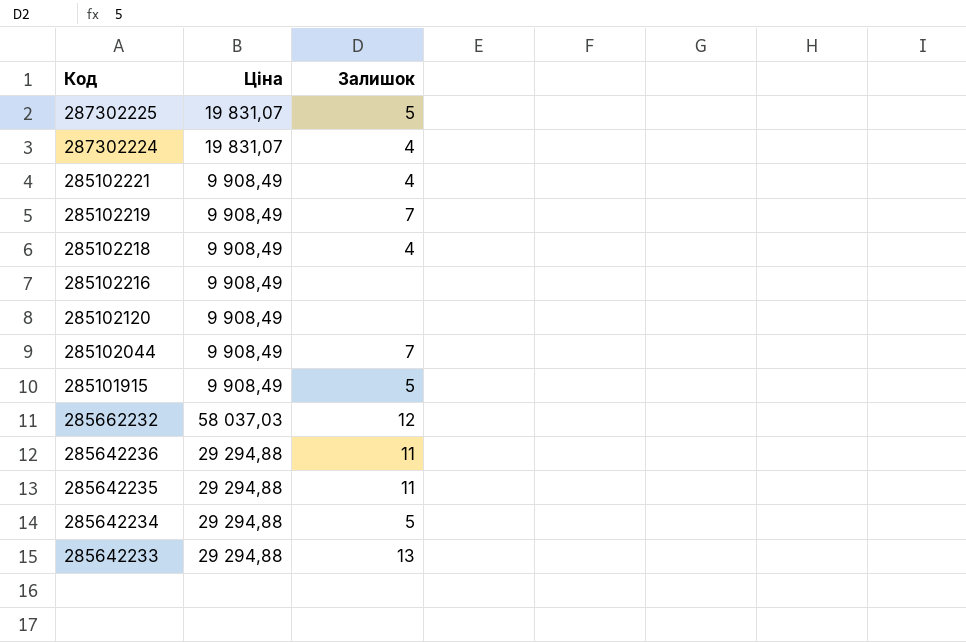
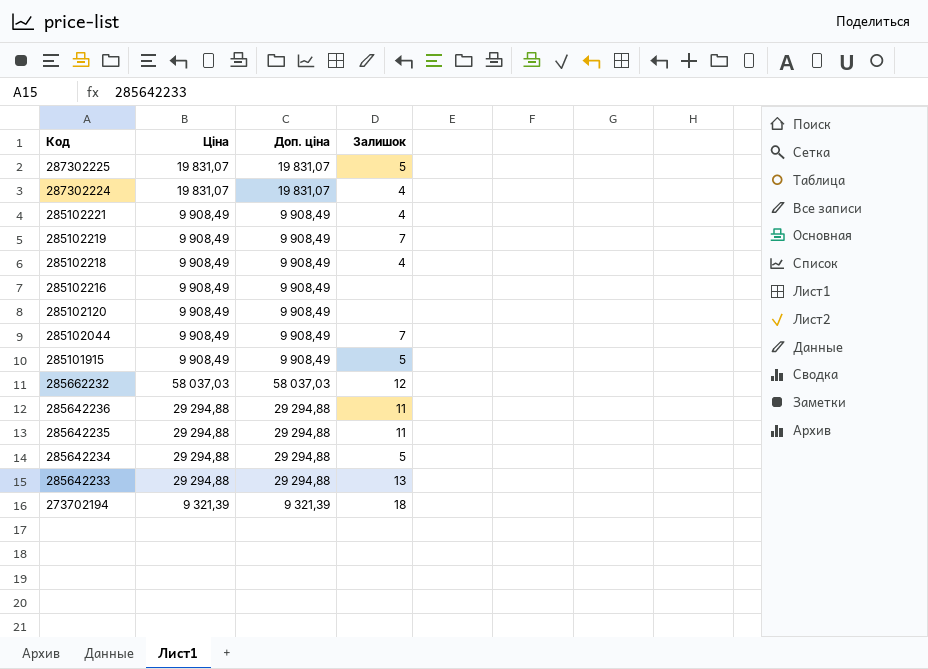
column Доп. ціна | position: none -> 3
row 273702194: none -> 9 321,39 | 9 321,39 | 18

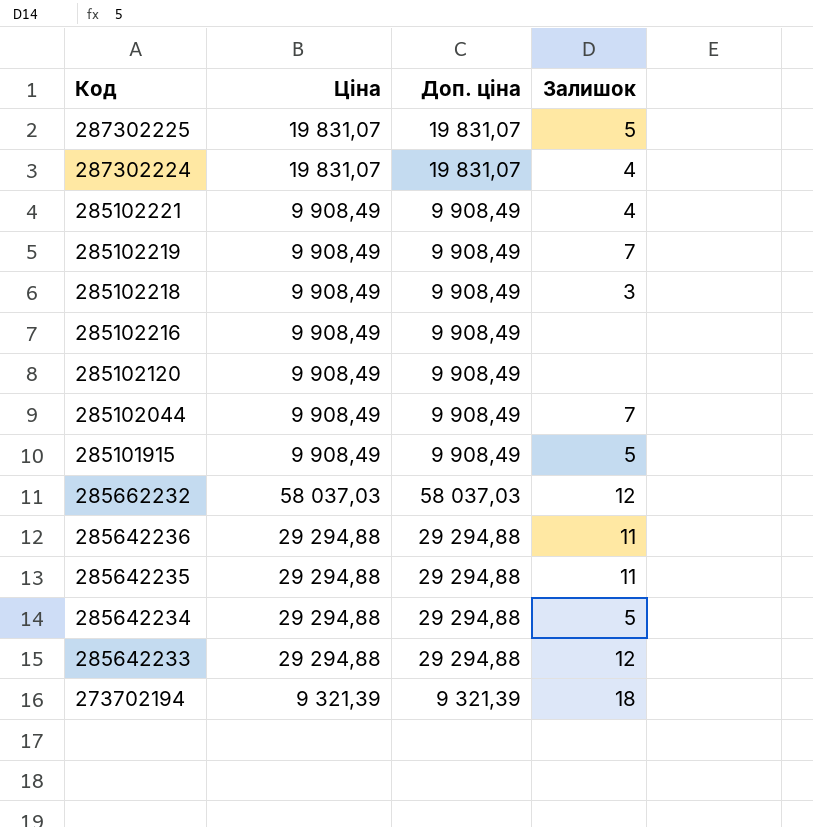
285102218 | Залишок: 4 -> 3
285642233 | Залишок: 13 -> 12

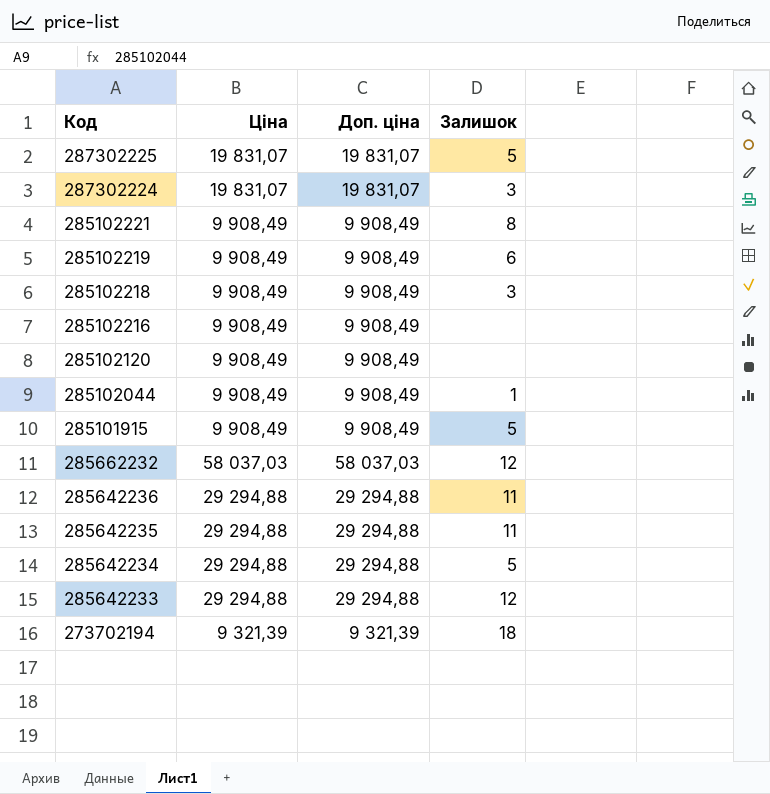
287302224 | Залишок: 4 -> 3
285102221 | Залишок: 4 -> 8
285102219 | Залишок: 7 -> 6
285102044 | Залишок: 7 -> 1

